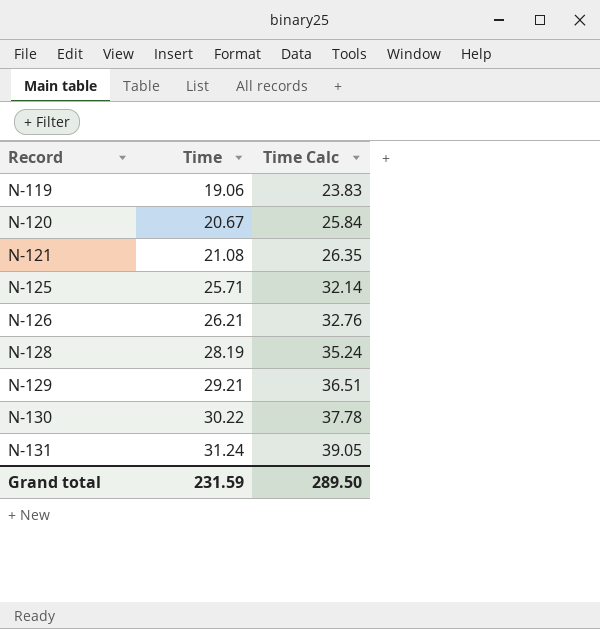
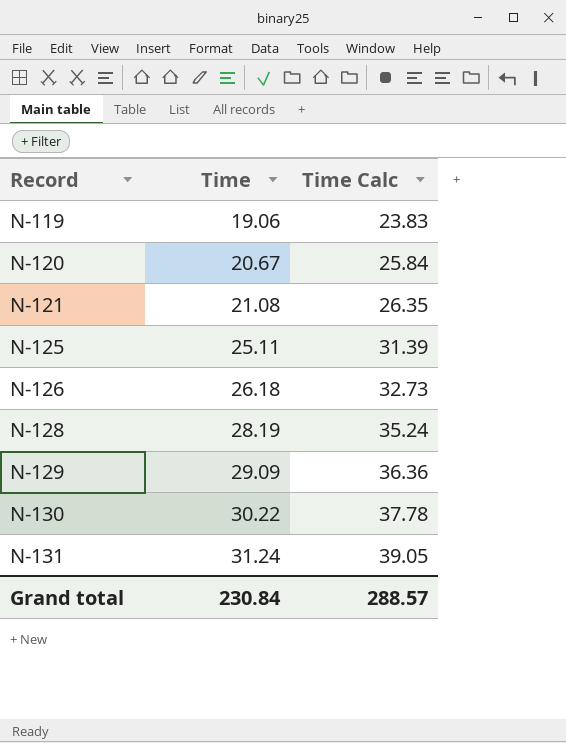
N-125 | Time: 25.71 -> 25.11
N-125 | Time Calc: 32.14 -> 31.39
N-126 | Time: 26.21 -> 26.18
N-126 | Time Calc: 32.76 -> 32.73
N-129 | Time: 29.21 -> 29.09
N-129 | Time Calc: 36.51 -> 36.36
Grand total | Time: 231.59 -> 230.84
Grand total | Time Calc: 289.50 -> 288.57

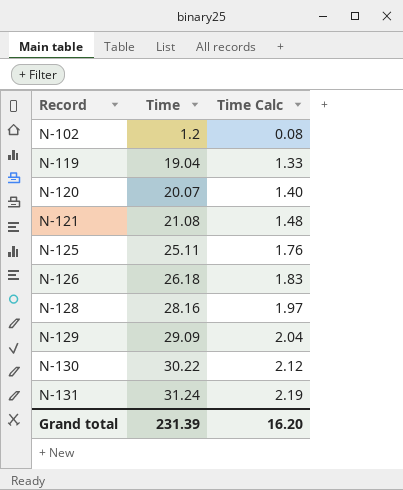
column Time Calc | formula: [Time] * 1.25 -> [Time] * 0.07
row N-102: none -> 1.2 | 0.08
N-119 | Time: 19.06 -> 19.04
N-120 | Time: 20.67 -> 20.07
N-128 | Time: 28.19 -> 28.16
Grand total | Time: 230.84 -> 231.39
Grand total | Time Calc: 288.57 -> 16.20

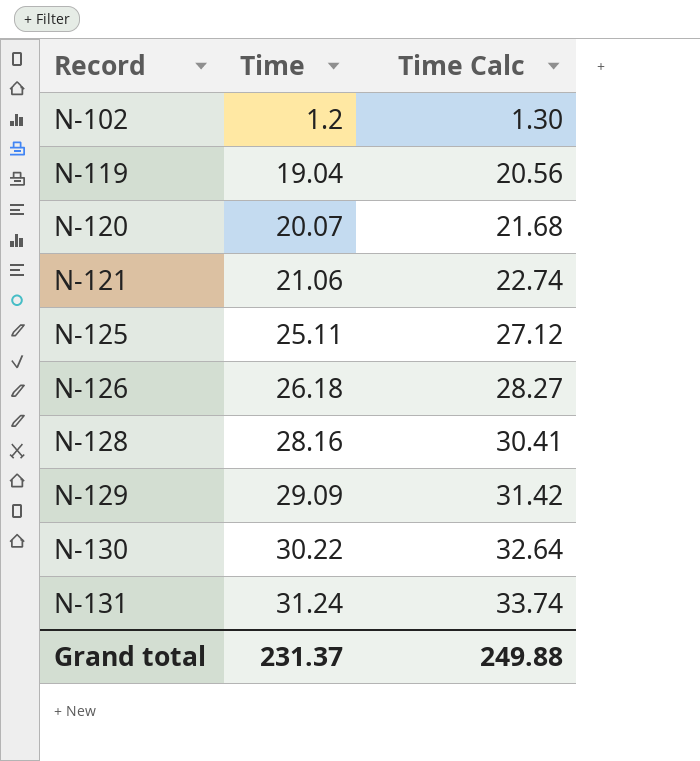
column Time Calc | formula: [Time] * 0.07 -> [Time] * 1.08
N-121 | Time: 21.08 -> 21.06
Grand total | Time: 231.39 -> 231.37
Grand total | Time Calc: 16.20 -> 249.88

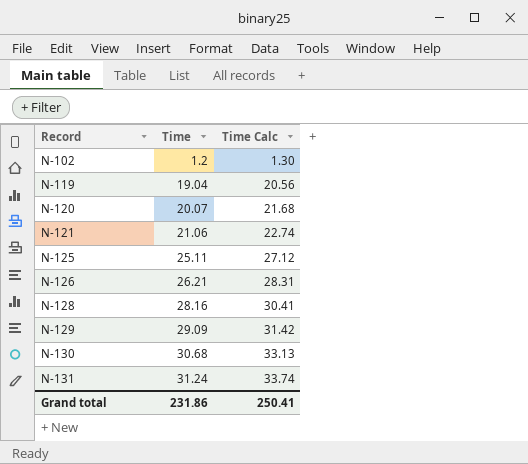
N-126 | Time: 26.18 -> 26.21
N-126 | Time Calc: 28.27 -> 28.31
N-130 | Time: 30.22 -> 30.68
N-130 | Time Calc: 32.64 -> 33.13
Grand total | Time: 231.37 -> 231.86
Grand total | Time Calc: 249.88 -> 250.41

